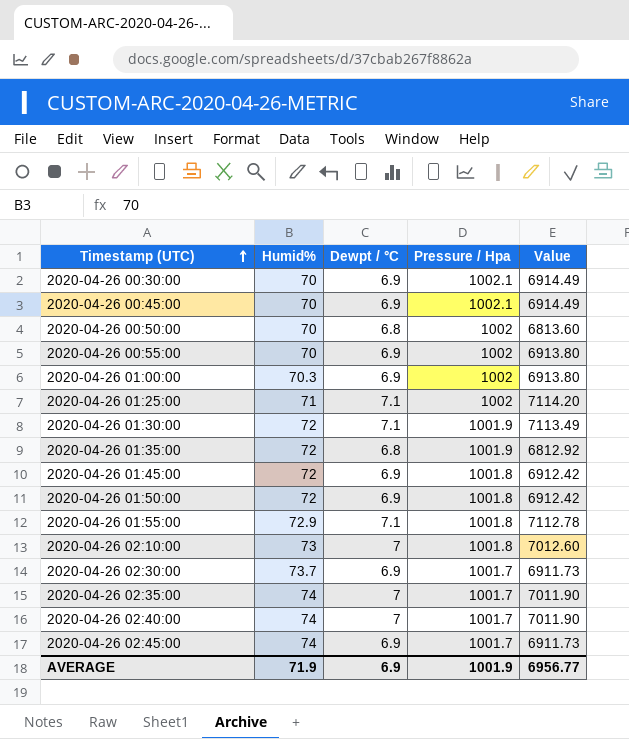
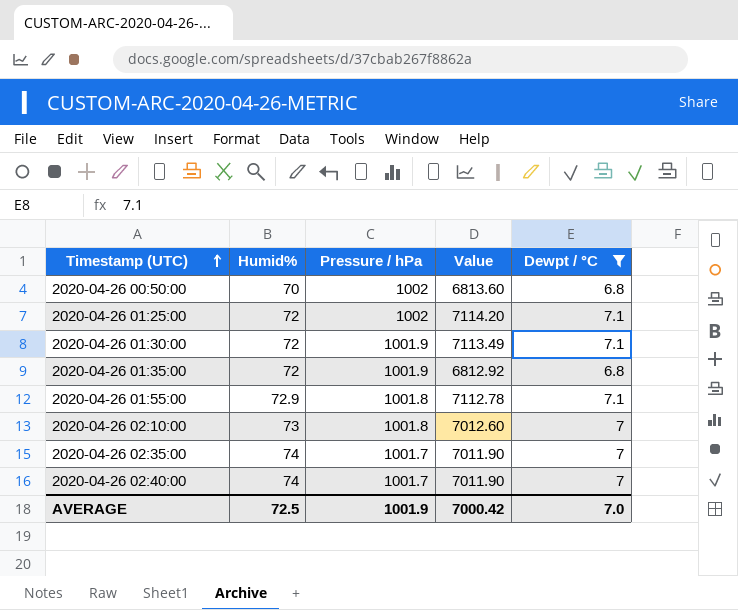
filter: none -> Dewpt / °C != 6.9
column name: Pressure / Hpa -> Pressure / hPa
column Dewpt / °C | position: 3 -> 5
2020-04-26 01:25:00 | Humid%: 71 -> 72
AVERAGE | Humid%: 71.9 -> 72.5
AVERAGE | Value: 6956.77 -> 7000.42
AVERAGE | Dewpt / °C: 6.9 -> 7.0

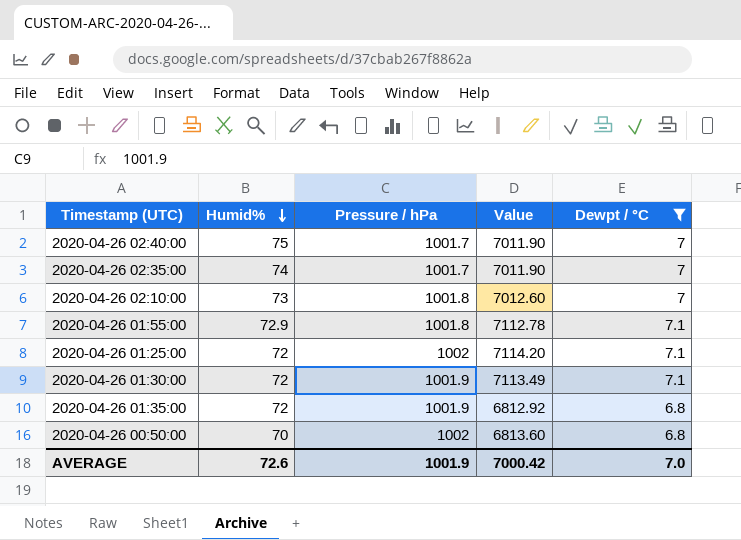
row order: Timestamp (UTC) ascending -> Humid% descending
2020-04-26 02:40:00 | Humid%: 74 -> 75
AVERAGE | Humid%: 72.5 -> 72.6

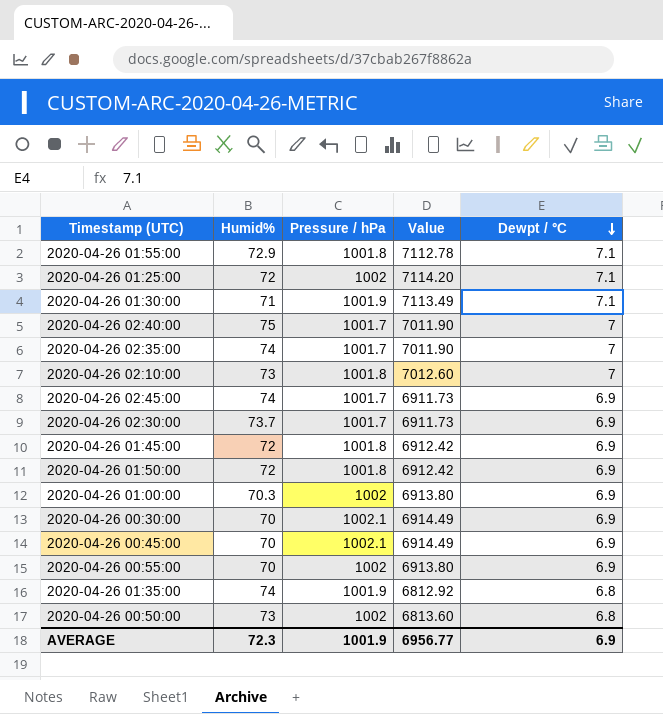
filter: Dewpt / °C != 6.9 -> none
row order: Humid% descending -> Dewpt / °C descending
2020-04-26 01:30:00 | Humid%: 72 -> 71
2020-04-26 01:35:00 | Humid%: 72 -> 74
2020-04-26 00:50:00 | Humid%: 70 -> 73
AVERAGE | Humid%: 72.6 -> 72.3
AVERAGE | Value: 7000.42 -> 6956.77
AVERAGE | Dewpt / °C: 7.0 -> 6.9

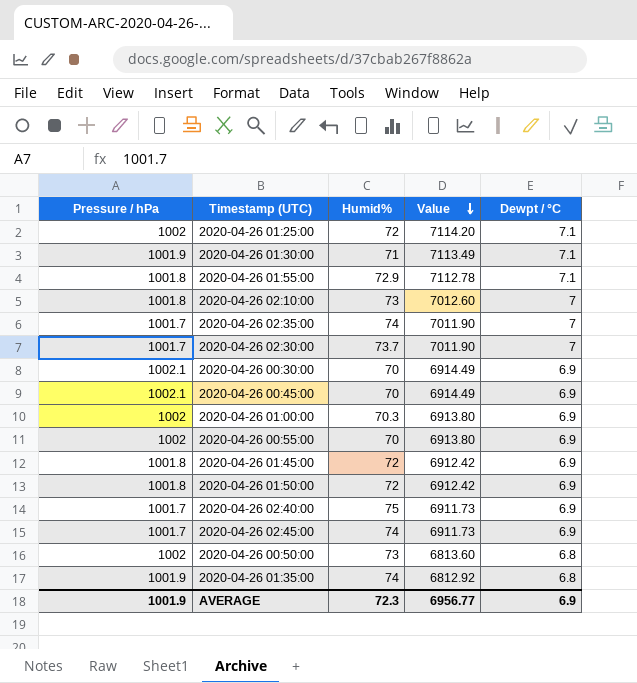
row order: Dewpt / °C descending -> Value descending
column Pressure / hPa | position: 3 -> 1
2020-04-26 02:30:00 | Value: 6911.73 -> 7011.90
2020-04-26 02:30:00 | Dewpt / °C: 6.9 -> 7
2020-04-26 02:40:00 | Value: 7011.90 -> 6911.73
2020-04-26 02:40:00 | Dewpt / °C: 7 -> 6.9

